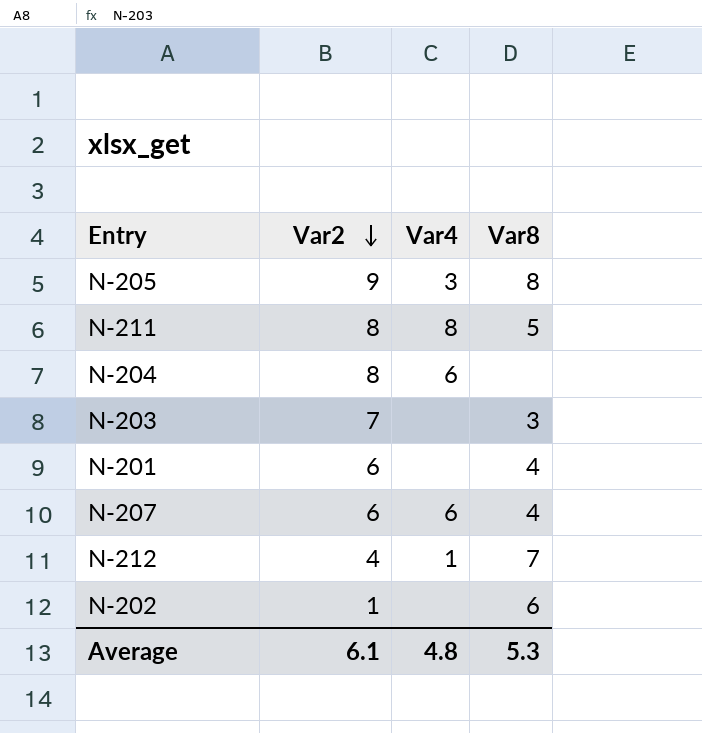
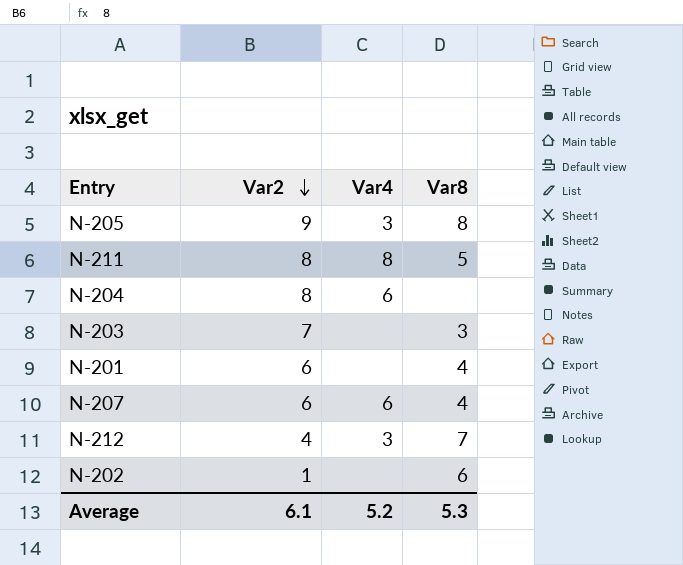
N-212 | Var4: 1 -> 3
Average | Var4: 4.8 -> 5.2

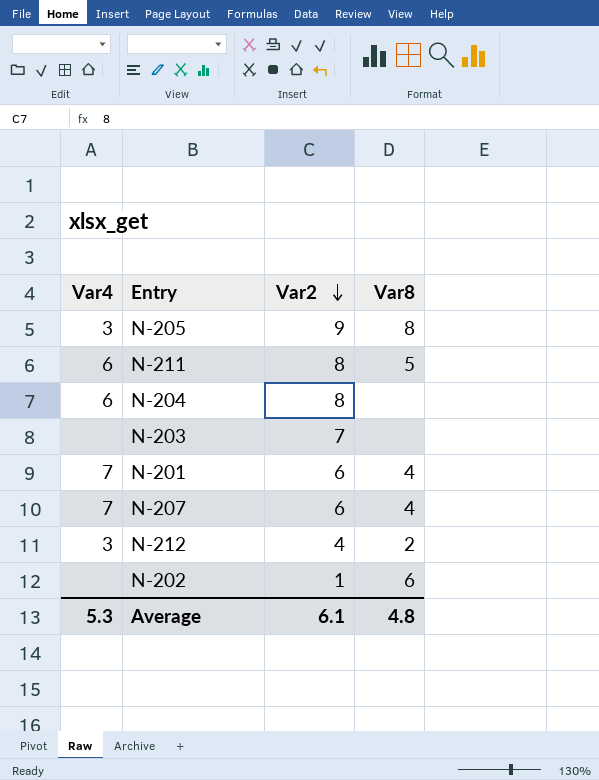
column Var4 | position: 3 -> 1
N-211 | Var4: 8 -> 6
N-203 | Var8: 3 -> none
N-201 | Var4: none -> 7
N-207 | Var4: 6 -> 7
N-212 | Var8: 7 -> 2
Average | Var4: 5.2 -> 5.3
Average | Var8: 5.3 -> 4.8

